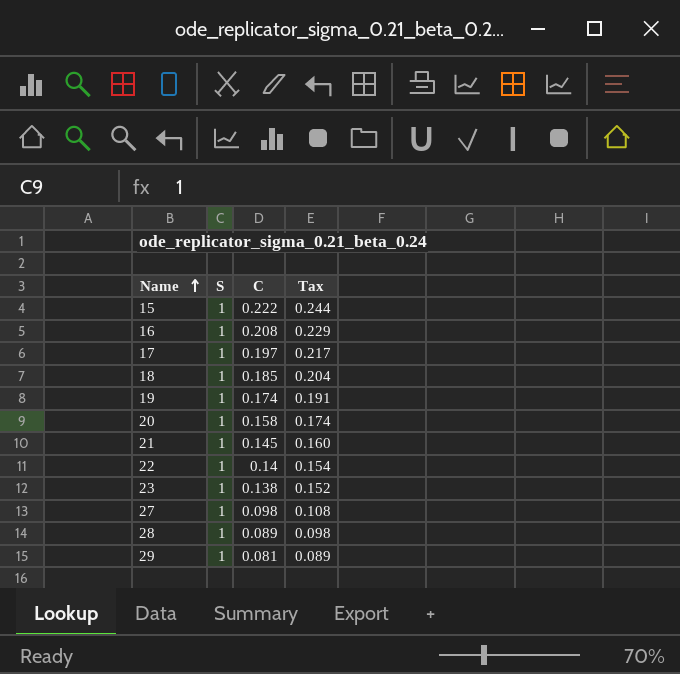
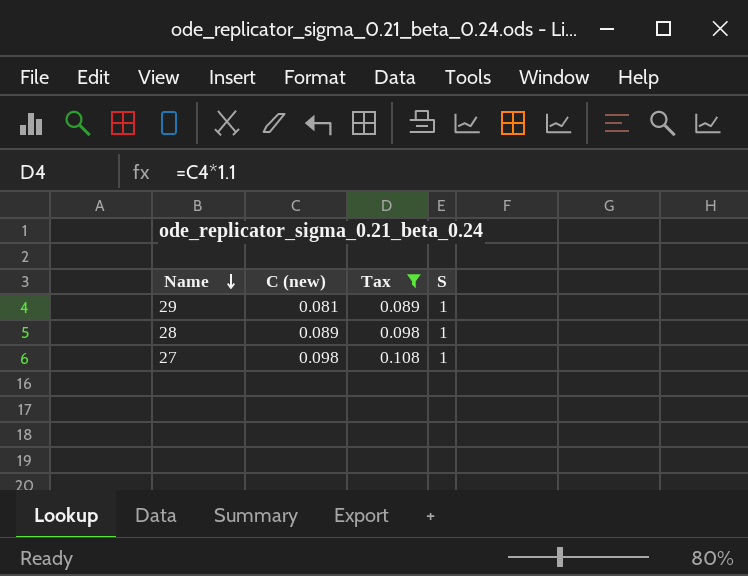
filter: none -> Tax <= 0.108
row order: Name ascending -> Name descending
column name: C -> C (new)
column S | position: 2 -> 4

